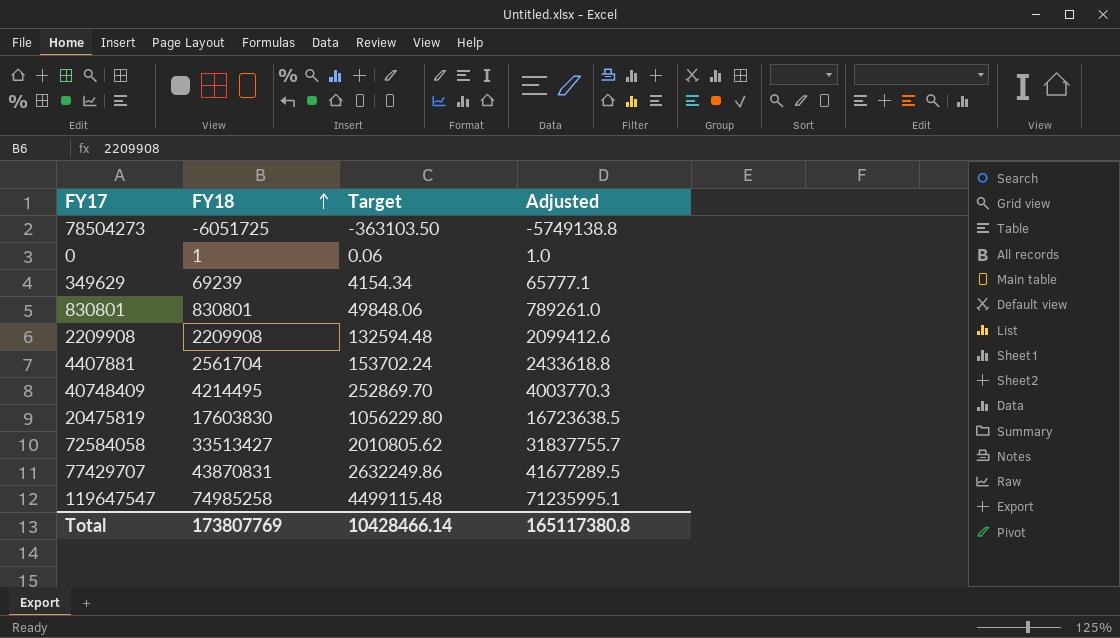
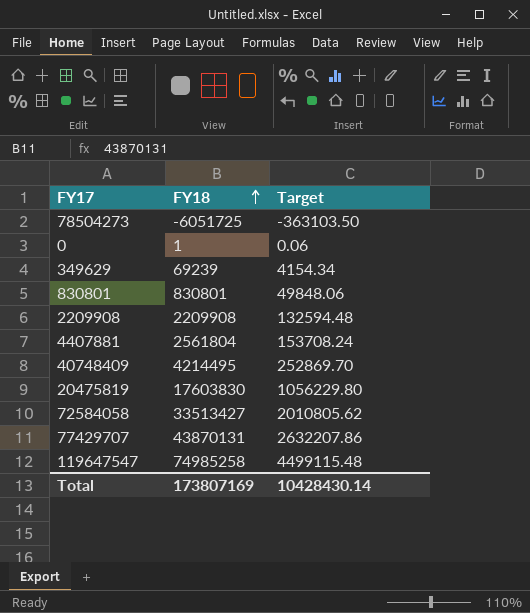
column Adjusted | formula: [FY18] * 0.95 -> none
4407881 | FY18: 2561704 -> 2561804
4407881 | Target: 153702.24 -> 153708.24
77429707 | FY18: 43870831 -> 43870131
77429707 | Target: 2632249.86 -> 2632207.86
Total | FY18: 173807769 -> 173807169
Total | Target: 10428466.14 -> 10428430.14

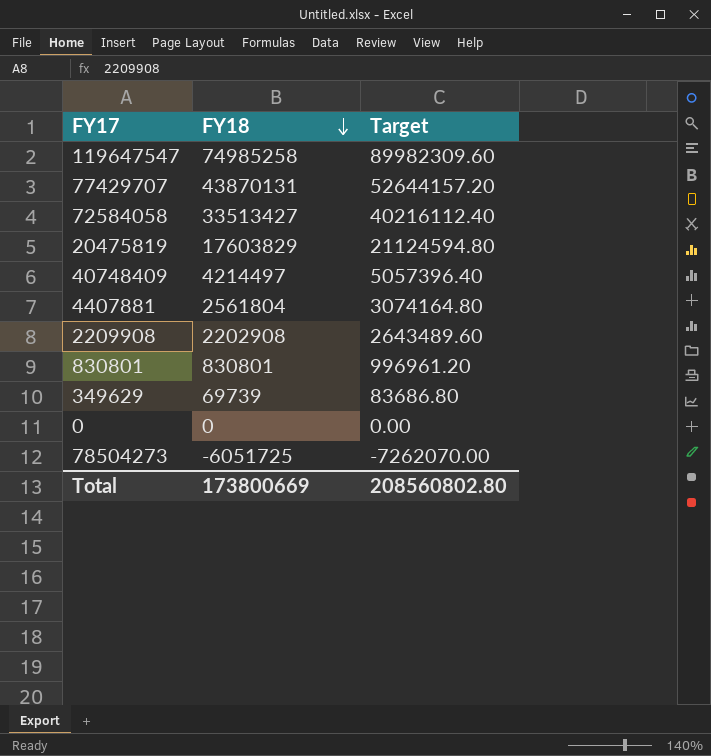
row order: FY18 ascending -> FY18 descending
column Target | formula: [FY18] * 0.06 -> [FY18] * 1.2
20475819 | FY18: 17603830 -> 17603829
40748409 | FY18: 4214495 -> 4214497
2209908 | FY18: 2209908 -> 2202908
349629 | FY18: 69239 -> 69739
0 | FY18: 1 -> 0
Total | FY18: 173807169 -> 173800669
Total | Target: 10428430.14 -> 208560802.80

